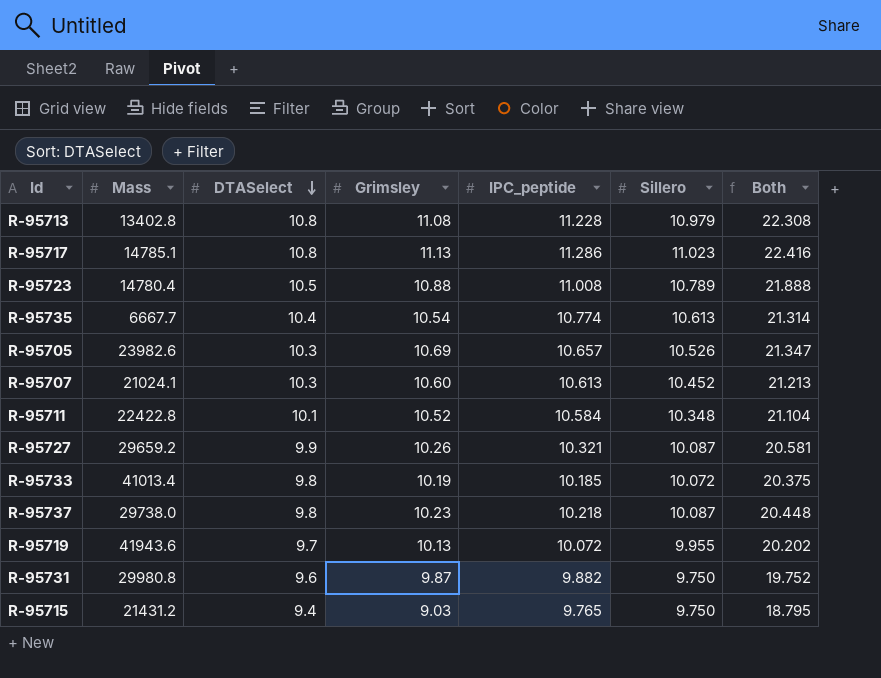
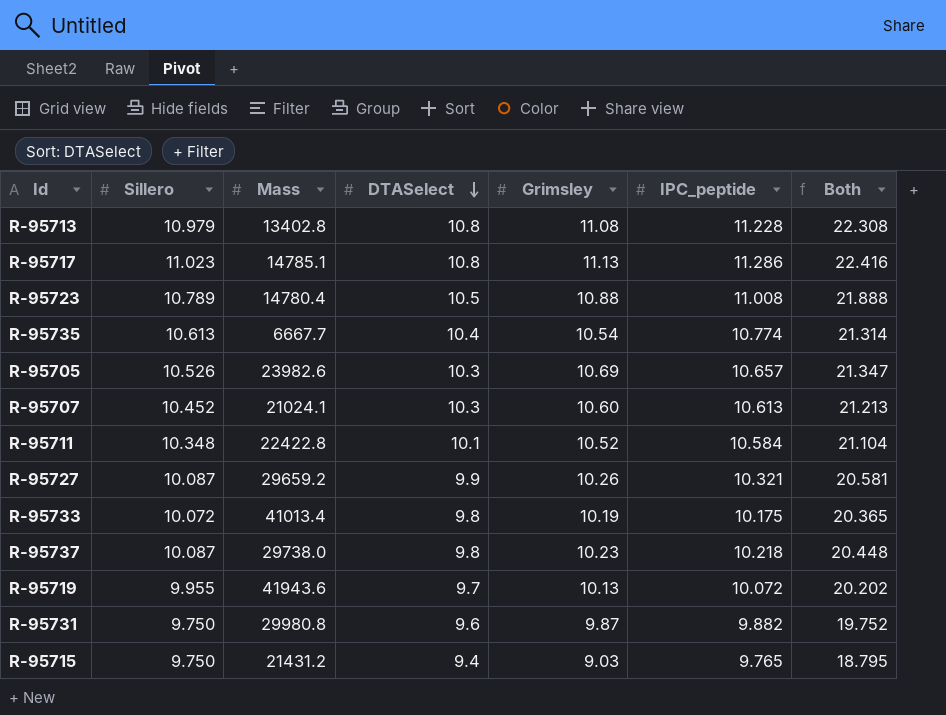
column Sillero | position: 6 -> 2
R-95733 | IPC_peptide: 10.185 -> 10.175
R-95733 | Both: 20.375 -> 20.365

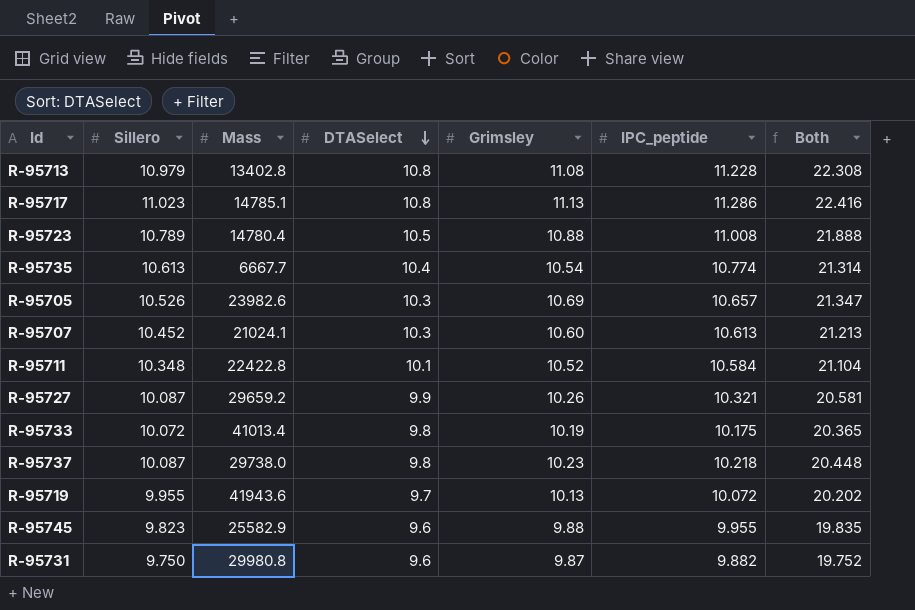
row R-95715: 9.750 | 21431.2 | 9.4 | 9.03 | 9.765 | 18.795 -> none
row R-95745: none -> 9.823 | 25582.9 | 9.6 | 9.88 | 9.955 | 19.835

